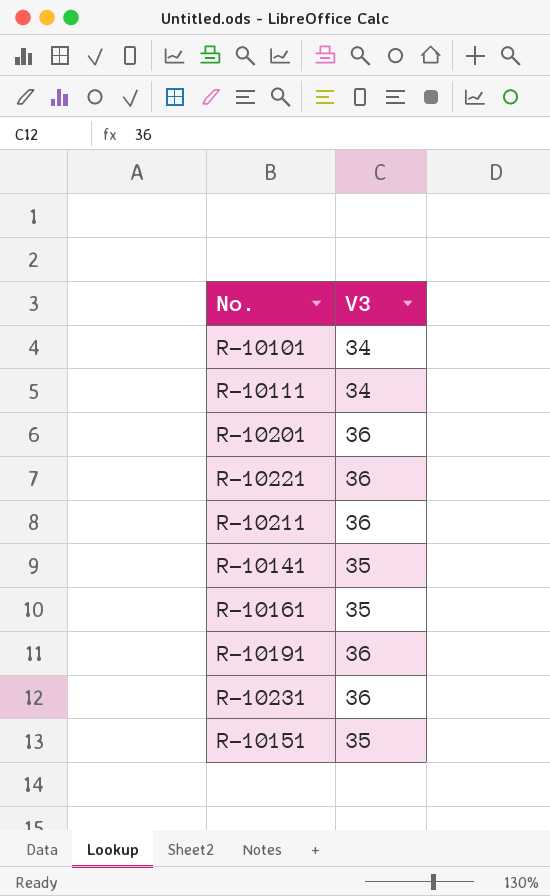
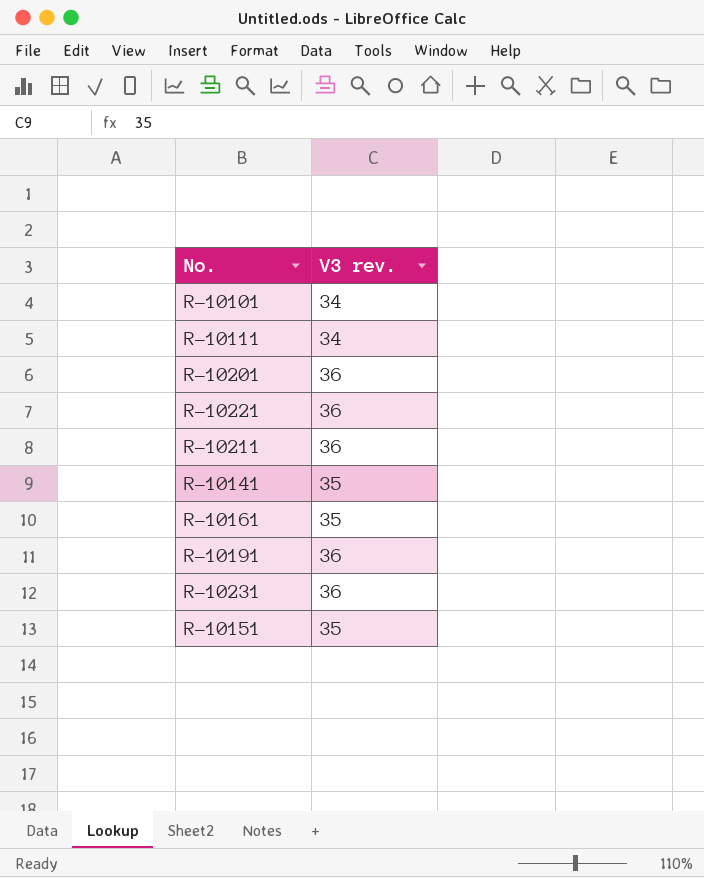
column name: V3 -> V3 rev.

